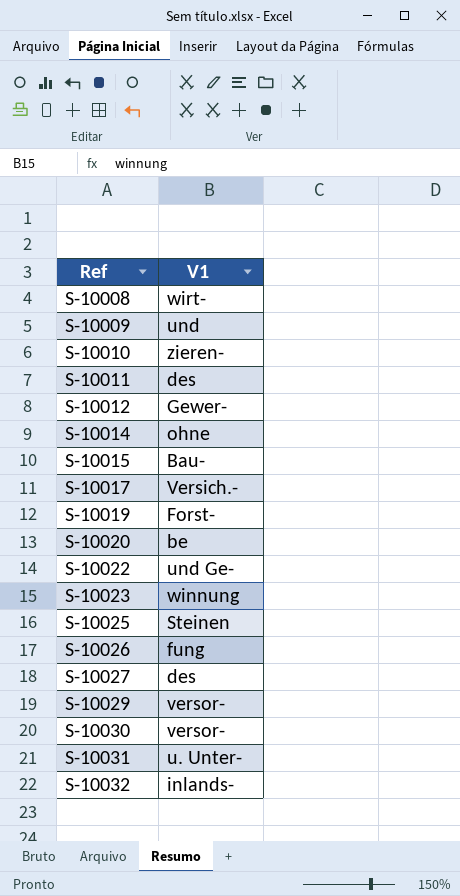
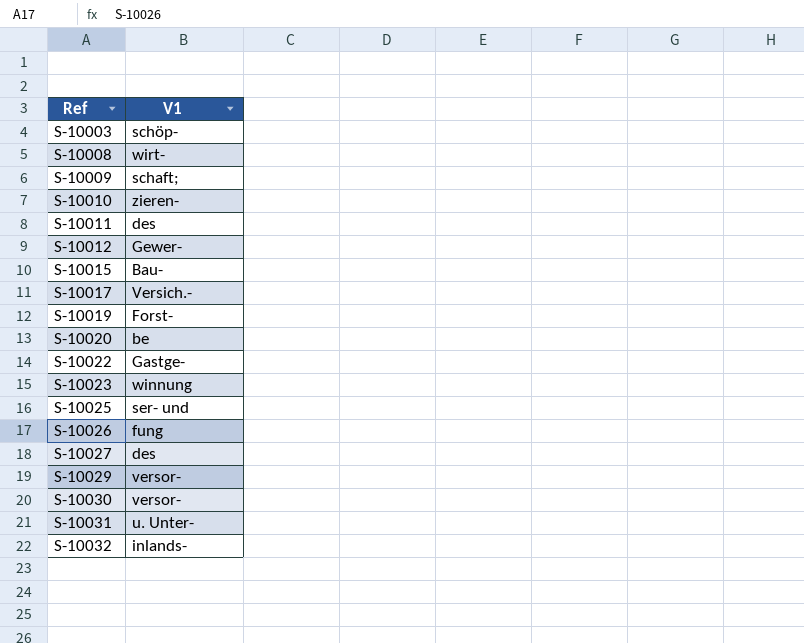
row S-10014: ohne -> none
row S-10003: none -> schöp-
S-10009 | V1: und -> schaft;
S-10022 | V1: und Ge- -> Gastge-
S-10025 | V1: Steinen -> ser- und

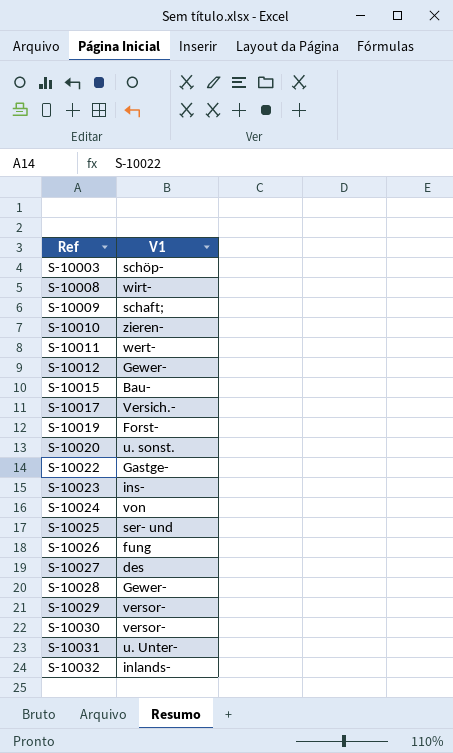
S-10011 | V1: des -> wert-
S-10020 | V1: be -> u. sonst.
S-10023 | V1: winnung -> ins-
row S-10024: none -> von
row S-10028: none -> Gewer-

